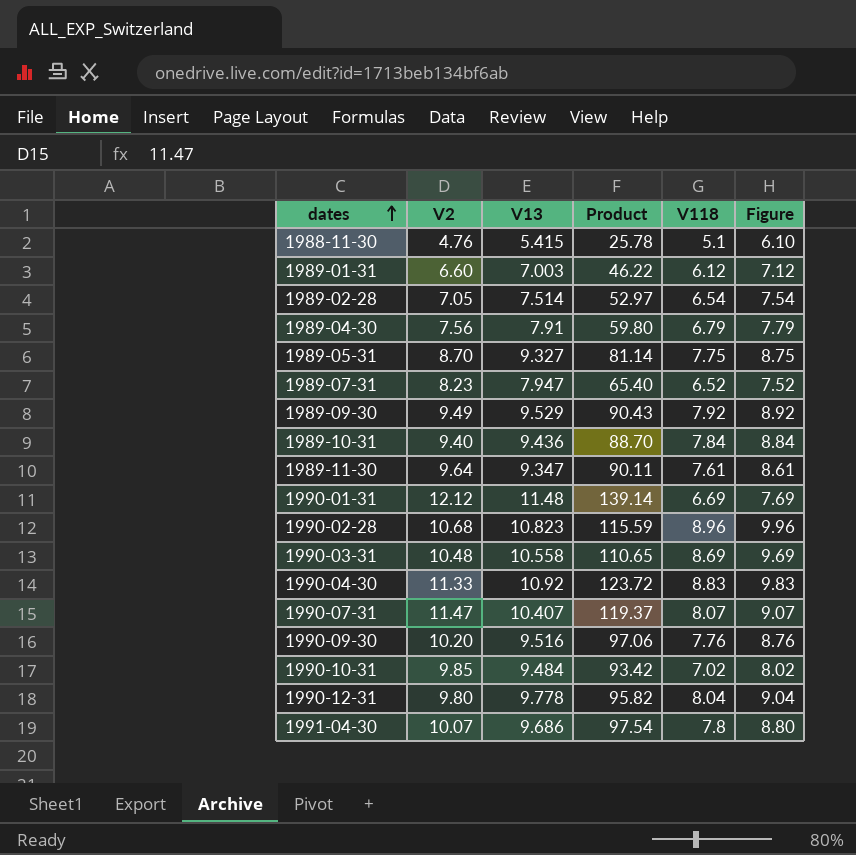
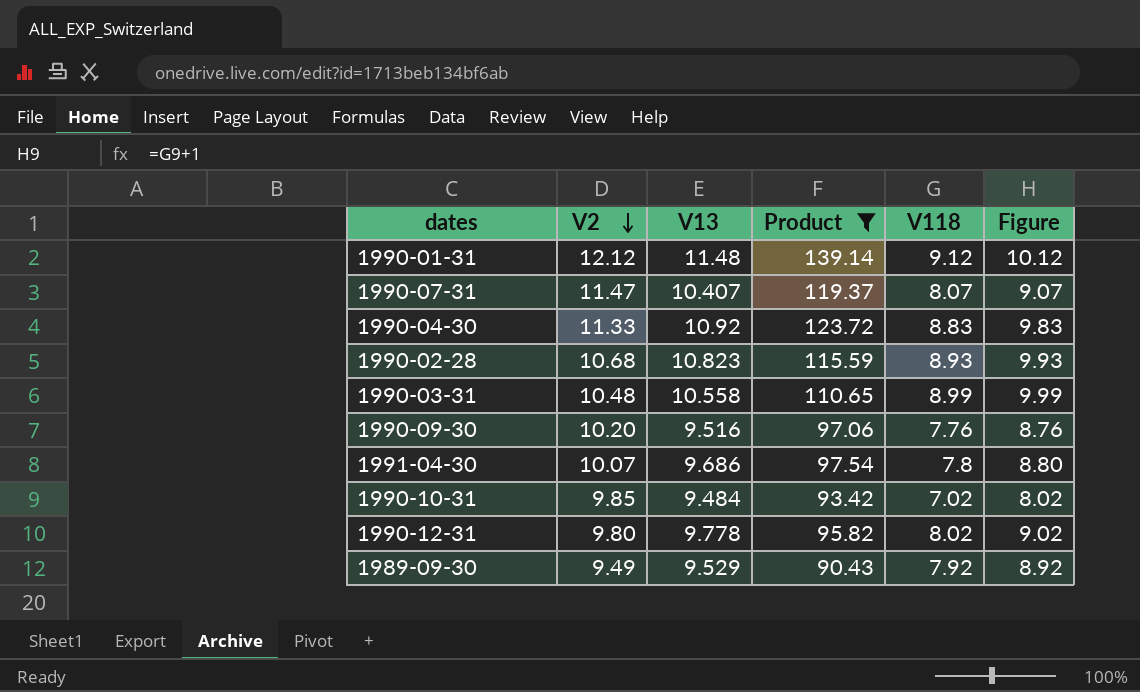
filter: none -> Product >= 90.43
row order: dates ascending -> V2 descending
1990-01-31 | V118: 6.69 -> 9.12
1990-01-31 | Figure: 7.69 -> 10.12
1990-02-28 | V118: 8.96 -> 8.93
1990-02-28 | Figure: 9.96 -> 9.93
1990-03-31 | V118: 8.69 -> 8.99
1990-03-31 | Figure: 9.69 -> 9.99
1990-12-31 | V118: 8.04 -> 8.02
1990-12-31 | Figure: 9.04 -> 9.02

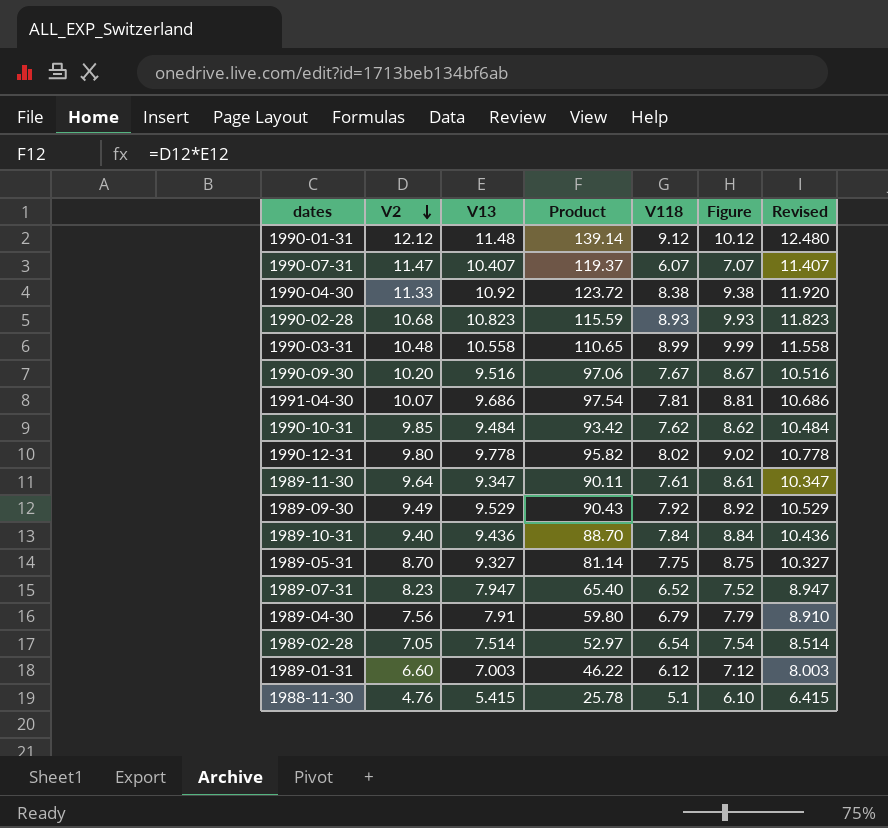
filter: Product >= 90.43 -> none
column Revised | formula: none -> [V13] + 1
1990-07-31 | V118: 8.07 -> 6.07
1990-07-31 | Figure: 9.07 -> 7.07
1990-04-30 | V118: 8.83 -> 8.38
1990-04-30 | Figure: 9.83 -> 9.38
1990-09-30 | V118: 7.76 -> 7.67
1990-09-30 | Figure: 8.76 -> 8.67
1991-04-30 | V118: 7.8 -> 7.81
1991-04-30 | Figure: 8.80 -> 8.81
1990-10-31 | V118: 7.02 -> 7.62
1990-10-31 | Figure: 8.02 -> 8.62

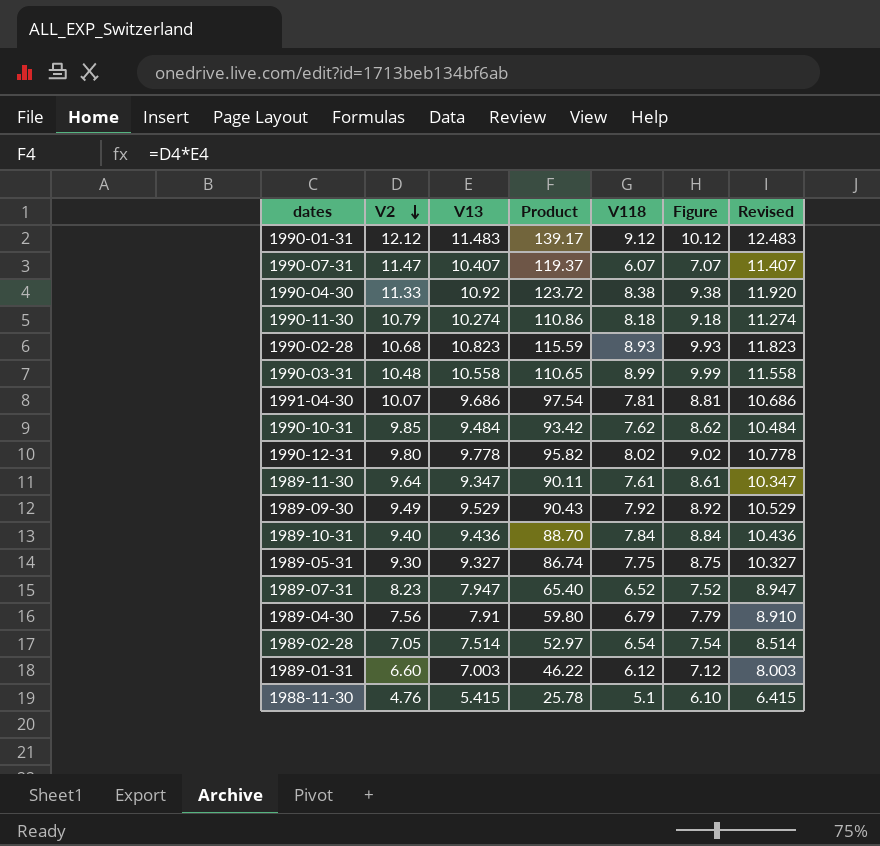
row 1990-09-30: 10.20 | 9.516 | 97.06 | 7.67 | 8.67 | 10.516 -> none
1990-01-31 | V13: 11.48 -> 11.483
1990-01-31 | Product: 139.14 -> 139.17
1990-01-31 | Revised: 12.480 -> 12.483
row 1990-11-30: none -> 10.79 | 10.274 | 110.86 | 8.18 | 9.18 | 11.274
1989-05-31 | V2: 8.70 -> 9.30
1989-05-31 | Product: 81.14 -> 86.74

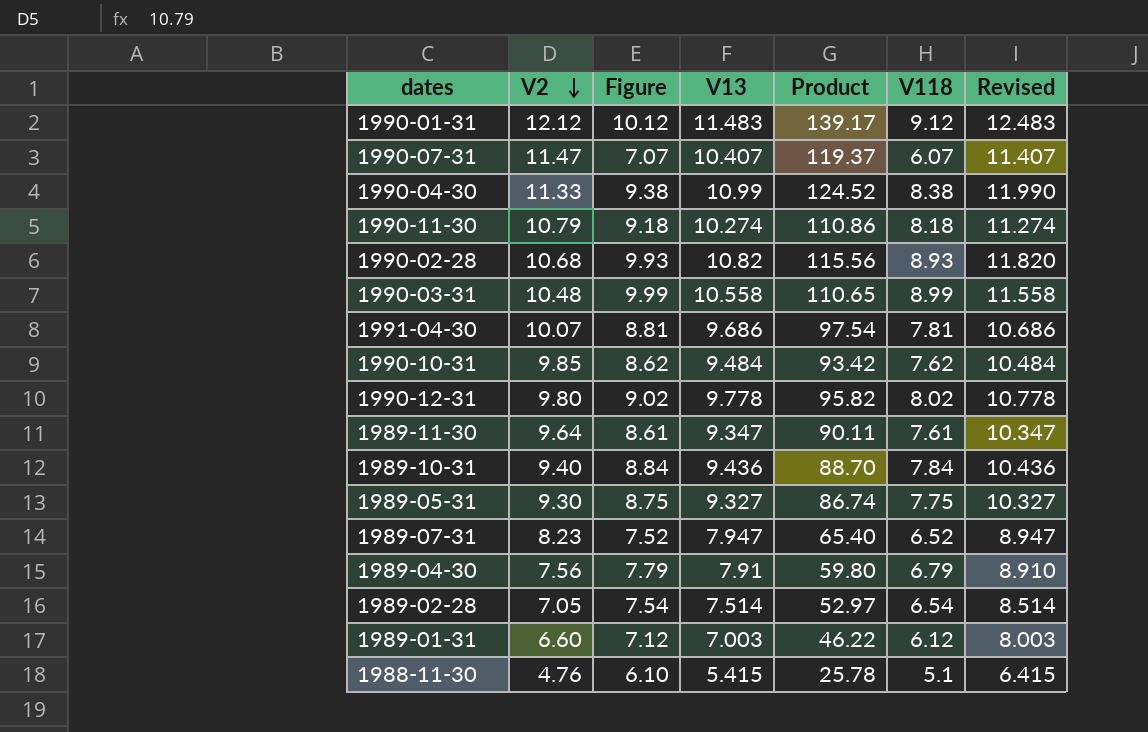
column Figure | position: 6 -> 3
row 1989-09-30: 9.49 | 9.529 | 90.43 | 7.92 | 8.92 | 10.529 -> none
1990-04-30 | V13: 10.92 -> 10.99
1990-04-30 | Product: 123.72 -> 124.52
1990-04-30 | Revised: 11.920 -> 11.990
1990-02-28 | V13: 10.823 -> 10.82
1990-02-28 | Product: 115.59 -> 115.56
1990-02-28 | Revised: 11.823 -> 11.820

